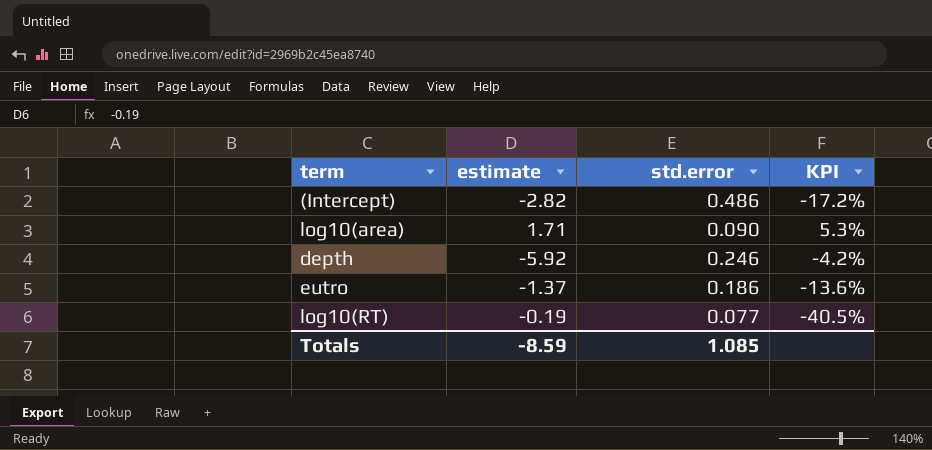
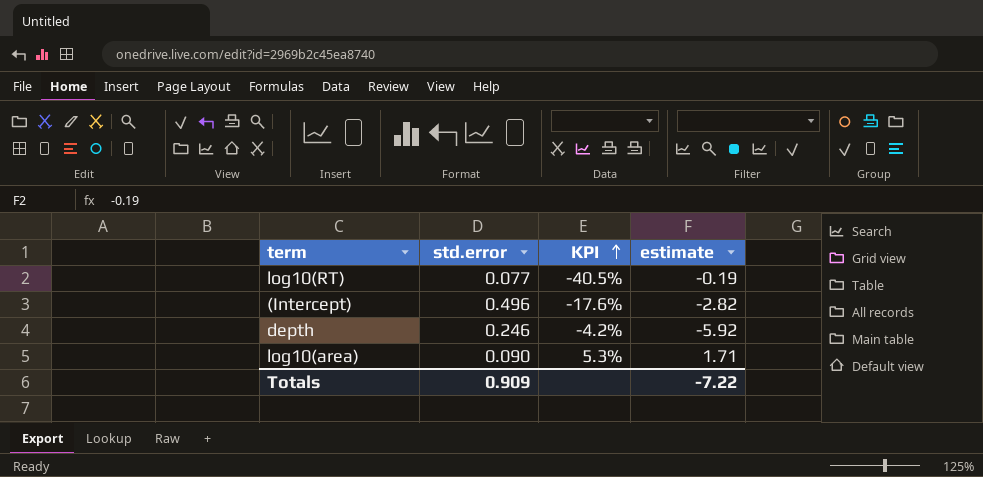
row order: none -> KPI ascending
column estimate | position: 2 -> 4
row eutro: -1.37 | 0.186 | -13.6% -> none
(Intercept) | std.error: 0.486 -> 0.496
(Intercept) | KPI: -17.2% -> -17.6%
Totals | std.error: 1.085 -> 0.909
Totals | estimate: -8.59 -> -7.22

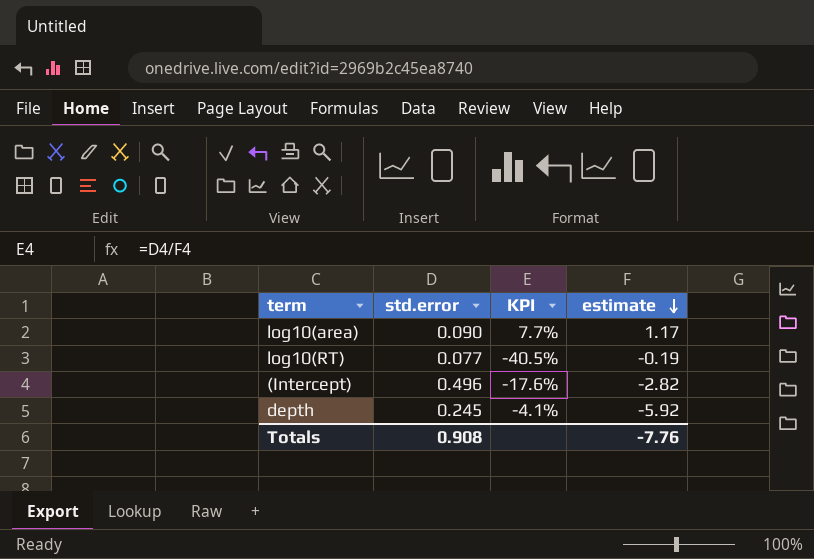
row order: KPI ascending -> estimate descending
log10(area) | KPI: 5.3% -> 7.7%
log10(area) | estimate: 1.71 -> 1.17
depth | std.error: 0.246 -> 0.245
depth | KPI: -4.2% -> -4.1%
Totals | std.error: 0.909 -> 0.908
Totals | estimate: -7.22 -> -7.76

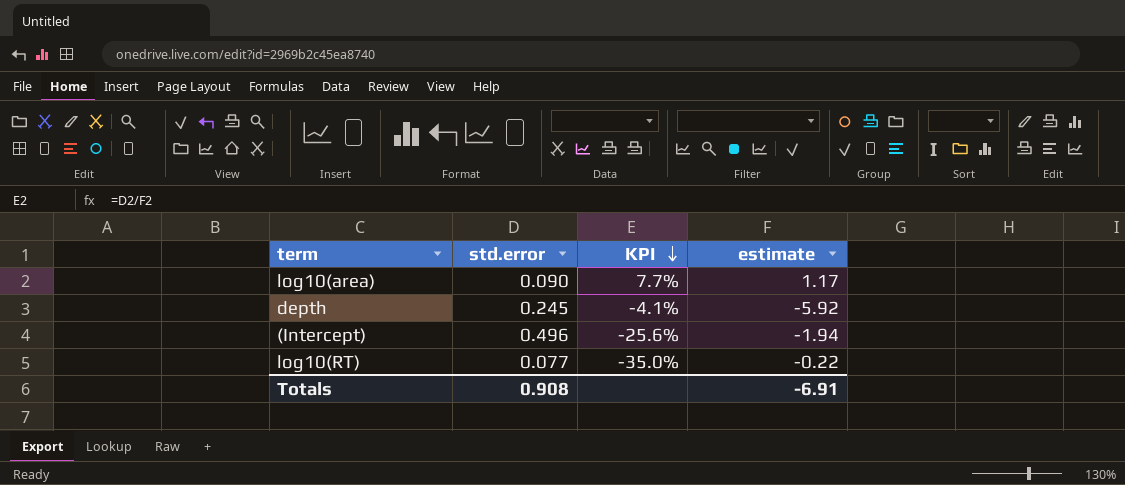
row order: estimate descending -> KPI descending
(Intercept) | KPI: -17.6% -> -25.6%
(Intercept) | estimate: -2.82 -> -1.94
log10(RT) | KPI: -40.5% -> -35.0%
log10(RT) | estimate: -0.19 -> -0.22
Totals | estimate: -7.76 -> -6.91

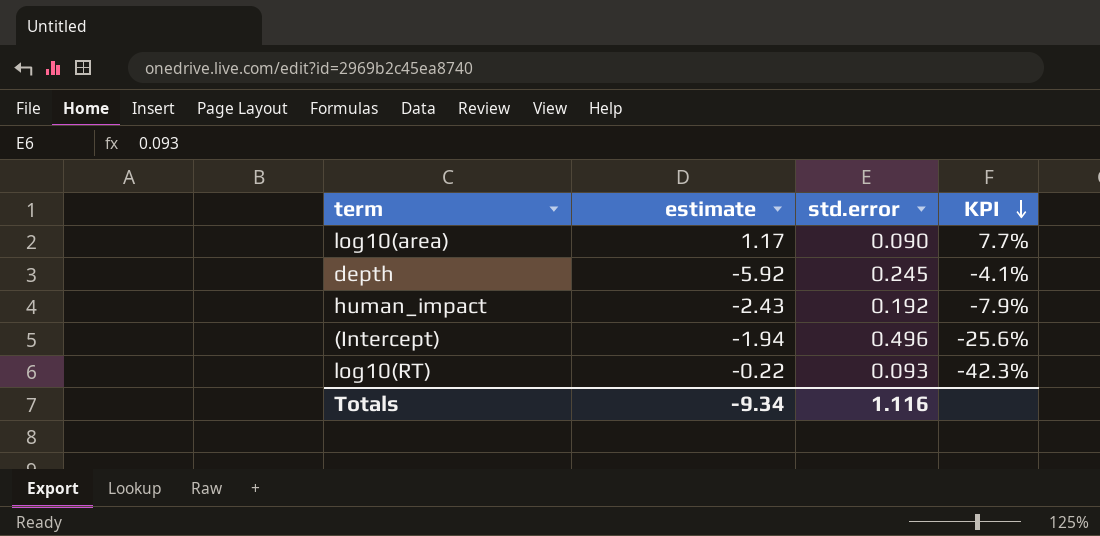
column estimate | position: 4 -> 2
row human_impact: none -> -2.43 | 0.192 | -7.9%
log10(RT) | std.error: 0.077 -> 0.093
log10(RT) | KPI: -35.0% -> -42.3%
Totals | estimate: -6.91 -> -9.34
Totals | std.error: 0.908 -> 1.116

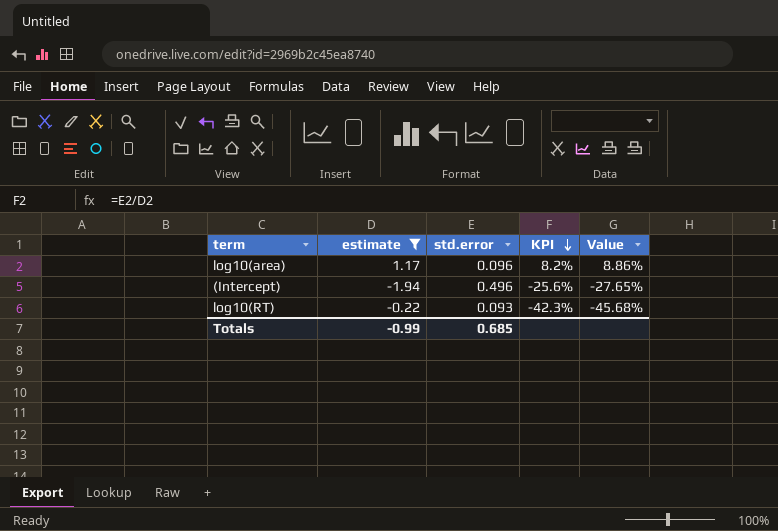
filter: none -> estimate >= -1.94
column Value | formula: none -> [KPI] * 1.08
log10(area) | std.error: 0.090 -> 0.096
log10(area) | KPI: 7.7% -> 8.2%
Totals | estimate: -9.34 -> -0.99
Totals | std.error: 1.116 -> 0.685

